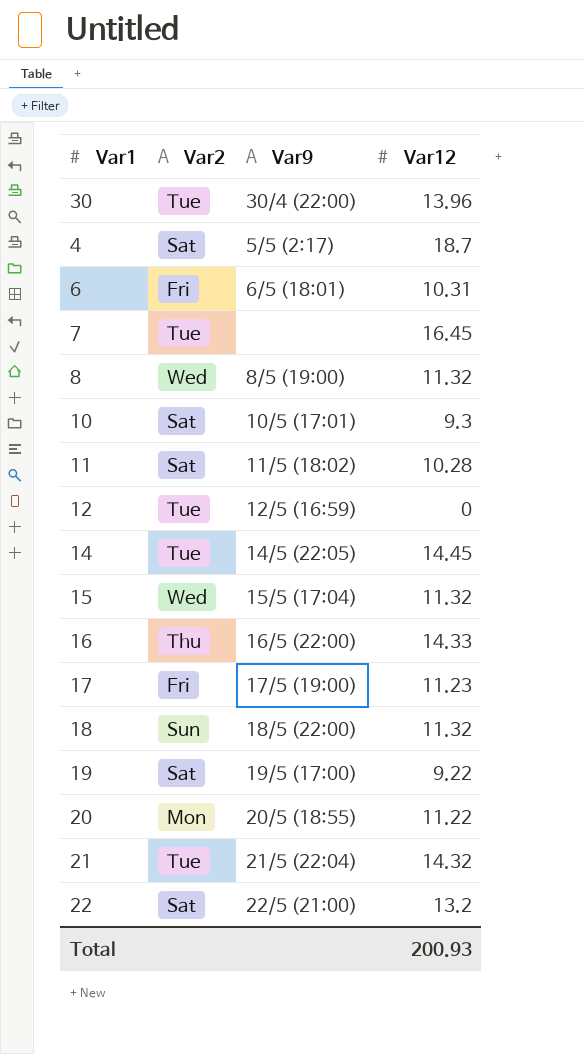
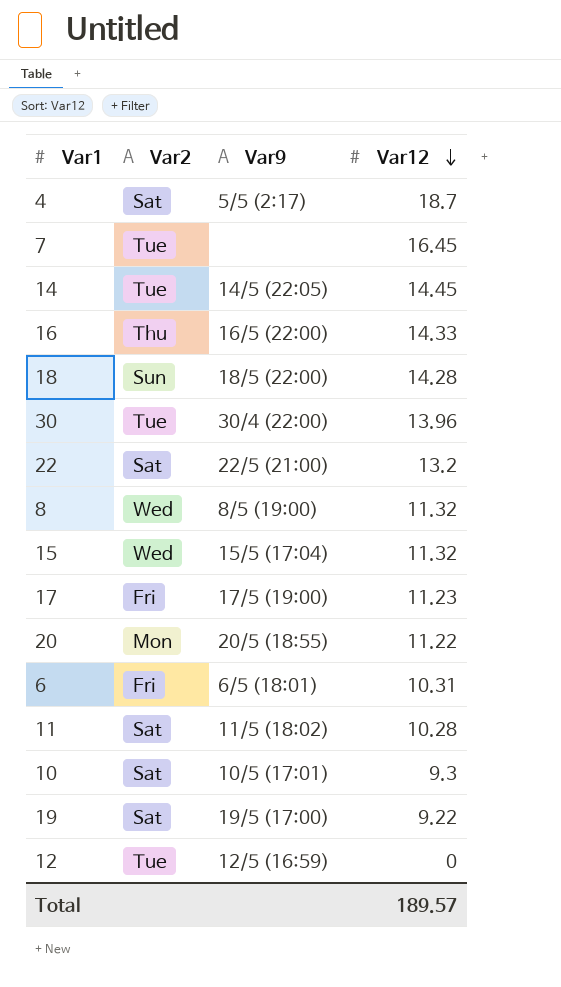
row order: none -> Var12 descending
row 21: Tue | 21/5 (22:04) | 14.32 -> none
18 | Var12: 11.32 -> 14.28
Total | Var12: 200.93 -> 189.57

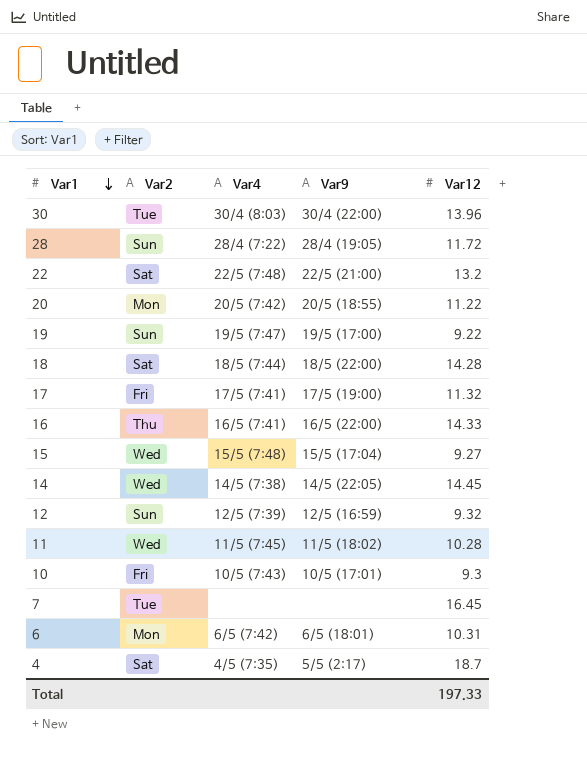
row order: Var12 descending -> Var1 descending
column Var4 | position: none -> 3
row 8: Wed | 8/5 (19:00) | 11.32 -> none
row 28: none -> Sun | 28/4 (7:22) | 28/4 (19:05) | 11.72
19 | Var2: Sat -> Sun
18 | Var2: Sun -> Sat
17 | Var12: 11.23 -> 11.32
15 | Var12: 11.32 -> 9.27
14 | Var2: Tue -> Wed
12 | Var2: Tue -> Sun
12 | Var12: 0 -> 9.32
11 | Var2: Sat -> Wed
10 | Var2: Sat -> Fri
6 | Var2: Fri -> Mon
Total | Var12: 189.57 -> 197.33

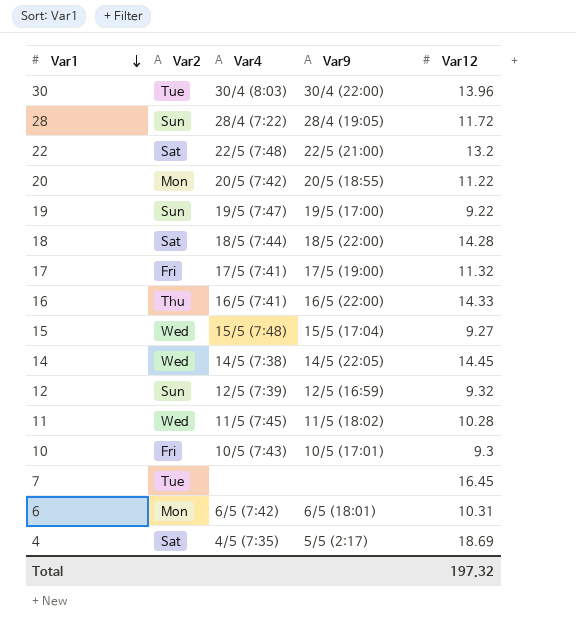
4 | Var12: 18.7 -> 18.69
Total | Var12: 197.33 -> 197.32

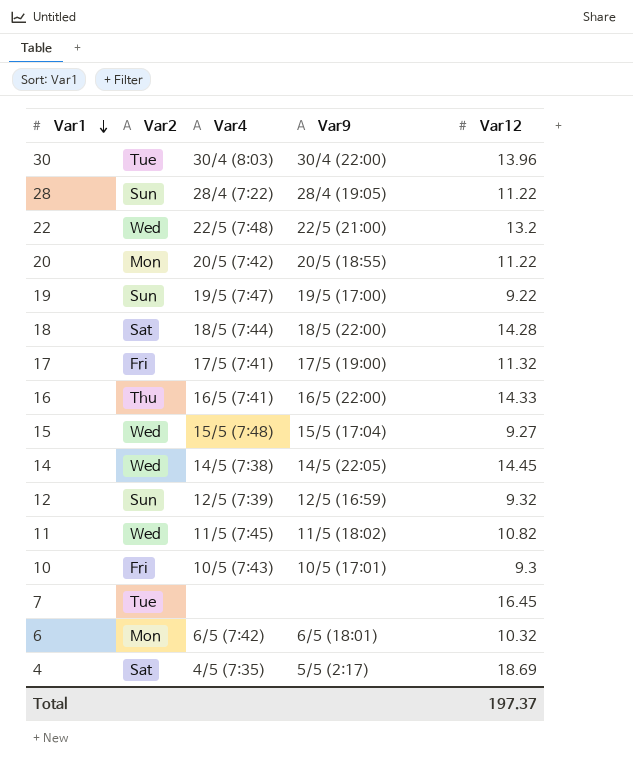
28 | Var12: 11.72 -> 11.22
22 | Var2: Sat -> Wed
11 | Var12: 10.28 -> 10.82
6 | Var12: 10.31 -> 10.32
Total | Var12: 197.32 -> 197.37

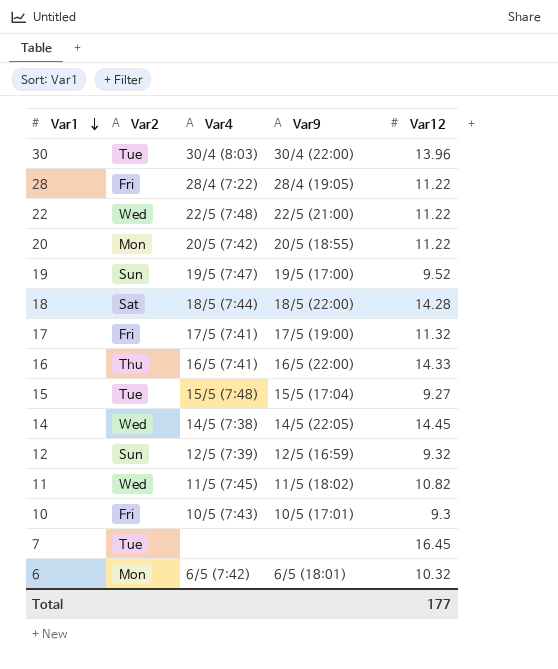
row 4: Sat | 4/5 (7:35) | 5/5 (2:17) | 18.69 -> none
28 | Var2: Sun -> Fri
22 | Var12: 13.2 -> 11.22
19 | Var12: 9.22 -> 9.52
15 | Var2: Wed -> Tue
Total | Var12: 197.37 -> 177

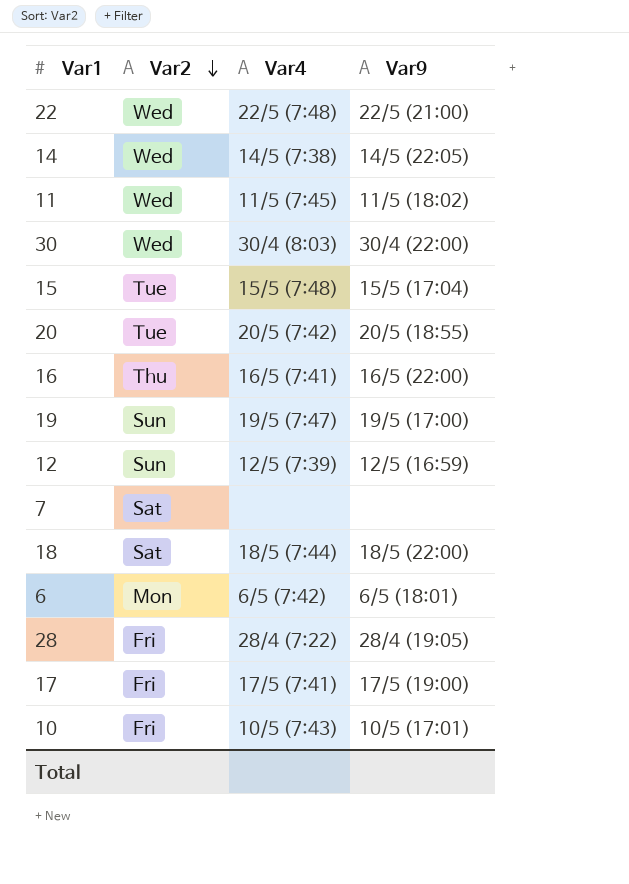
row order: Var1 descending -> Var2 descending
column Var12 | position: 5 -> none
30 | Var2: Tue -> Wed
20 | Var2: Mon -> Tue
7 | Var2: Tue -> Sat

